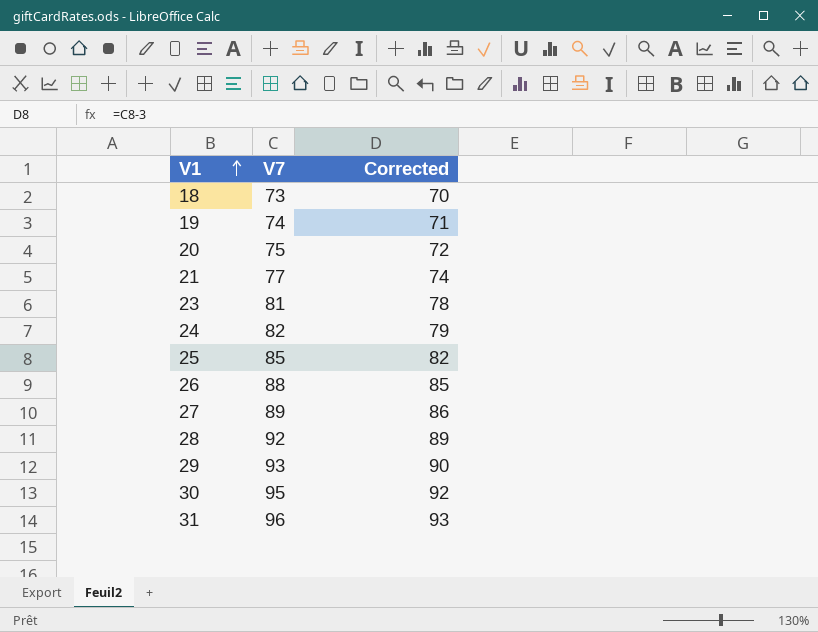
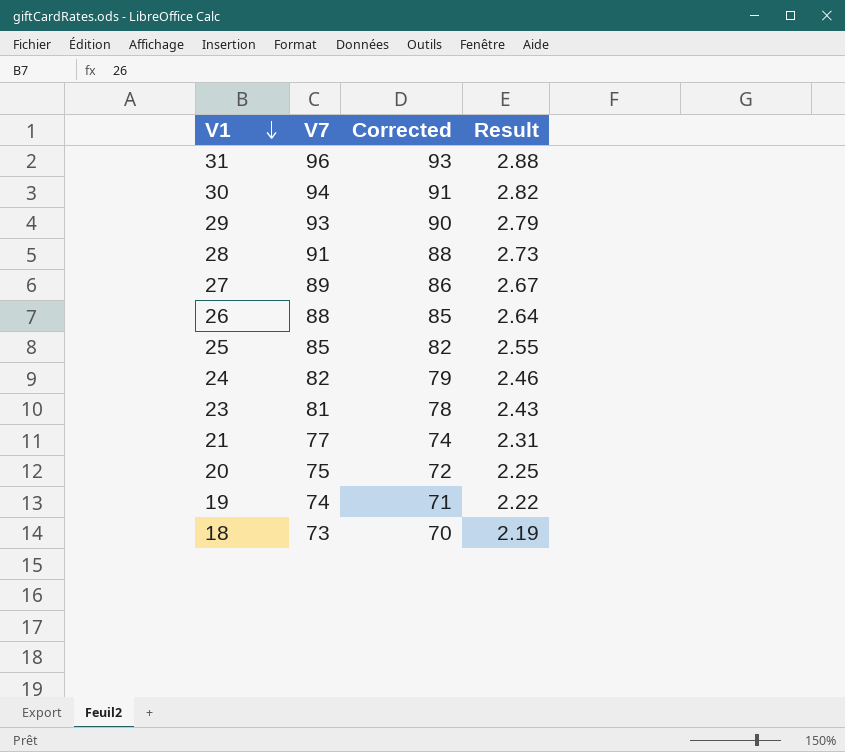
row order: V1 ascending -> V1 descending
column Result | formula: none -> [V7] * 0.03
30 | V7: 95 -> 94
30 | Corrected: 92 -> 91
28 | V7: 92 -> 91
28 | Corrected: 89 -> 88

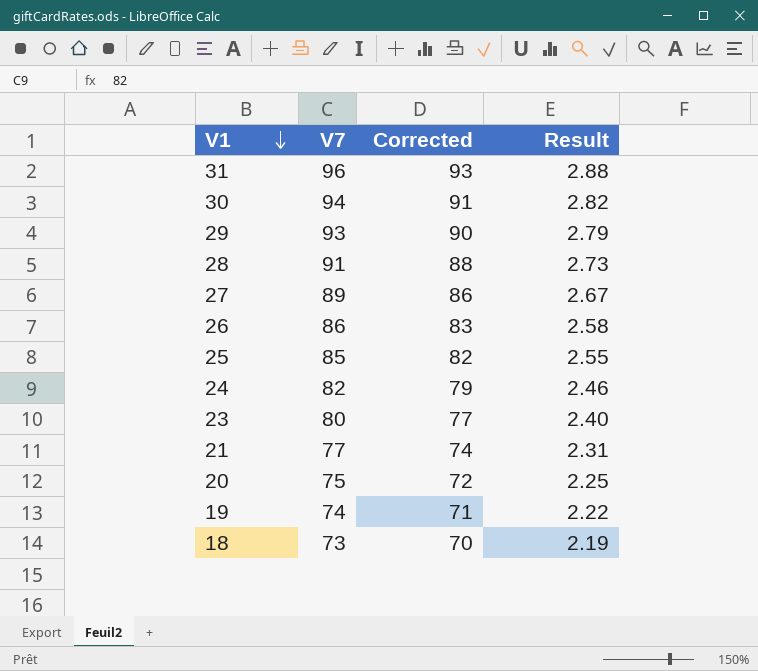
26 | V7: 88 -> 86
26 | Corrected: 85 -> 83
26 | Result: 2.64 -> 2.58
23 | V7: 81 -> 80
23 | Corrected: 78 -> 77
23 | Result: 2.43 -> 2.40

